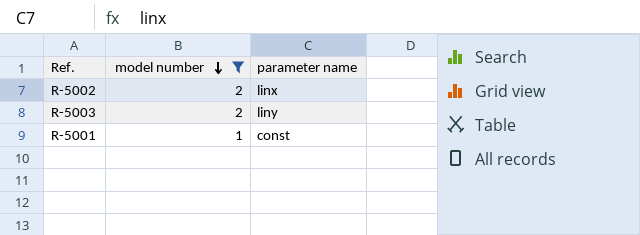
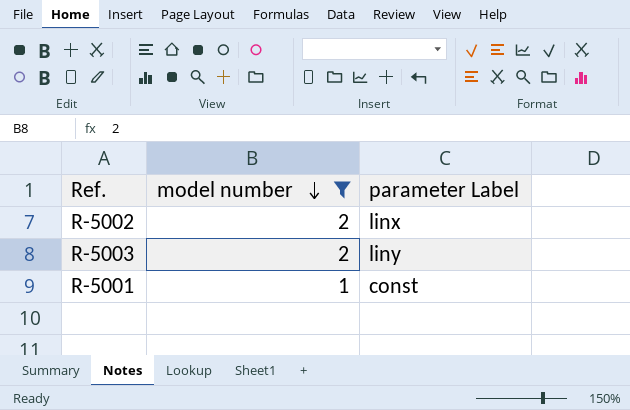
column name: parameter name -> parameter Label

